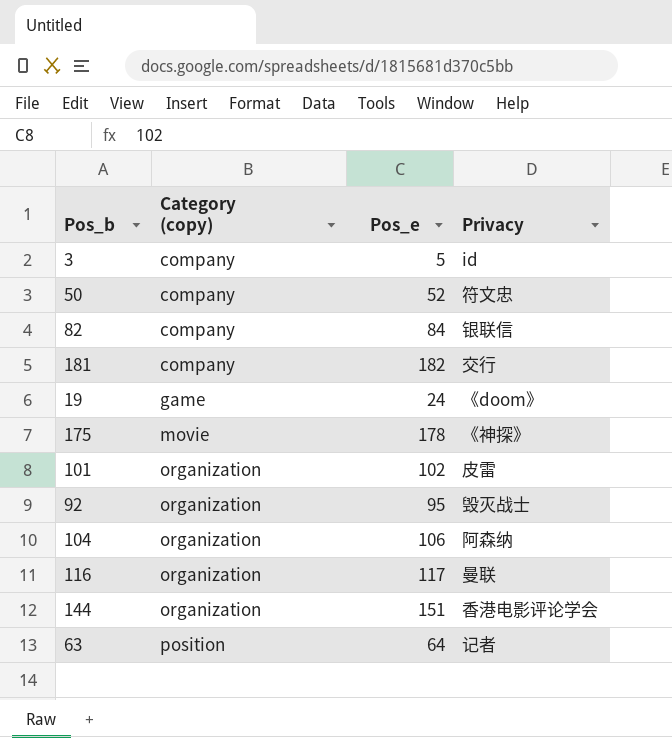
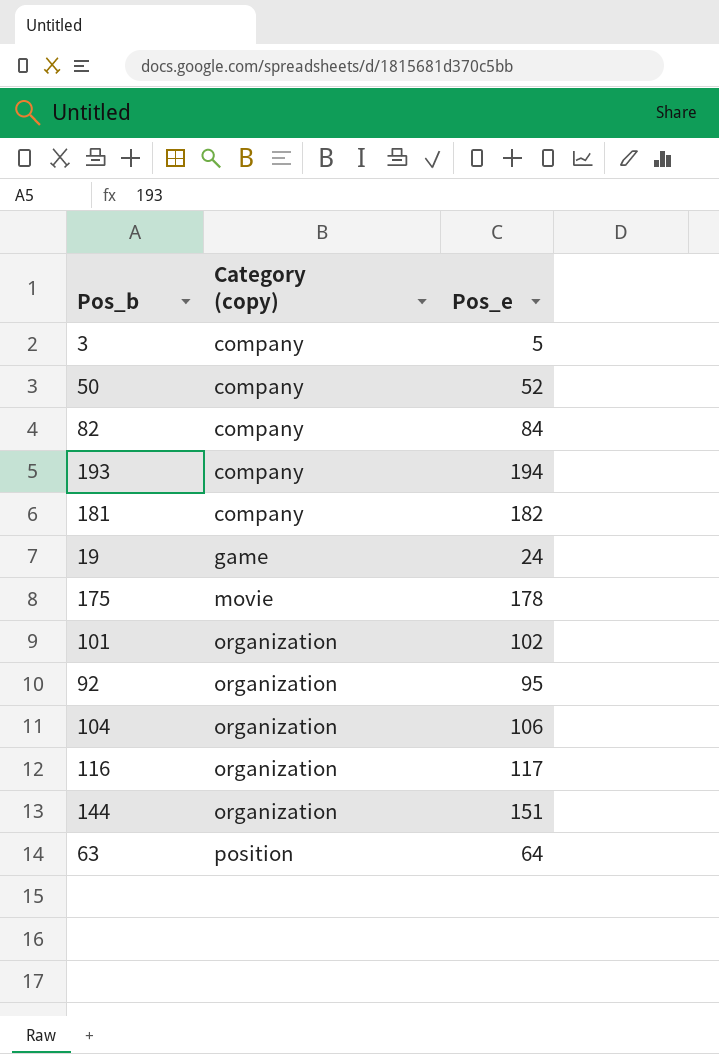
column Privacy | position: 4 -> none
row 193: none -> company | 194

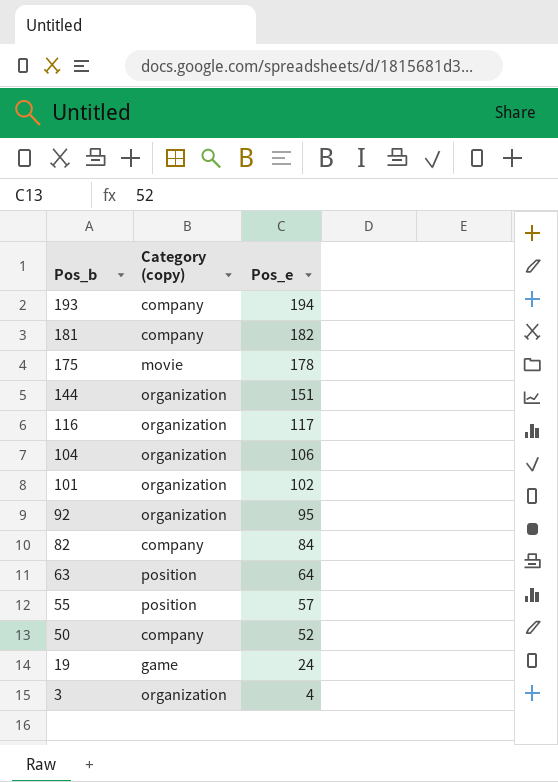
row order: Category (copy) ascending -> Pos_b descending
row 55: none -> position | 57
3 | Category (copy): company -> organization
3 | Pos_e: 5 -> 4

